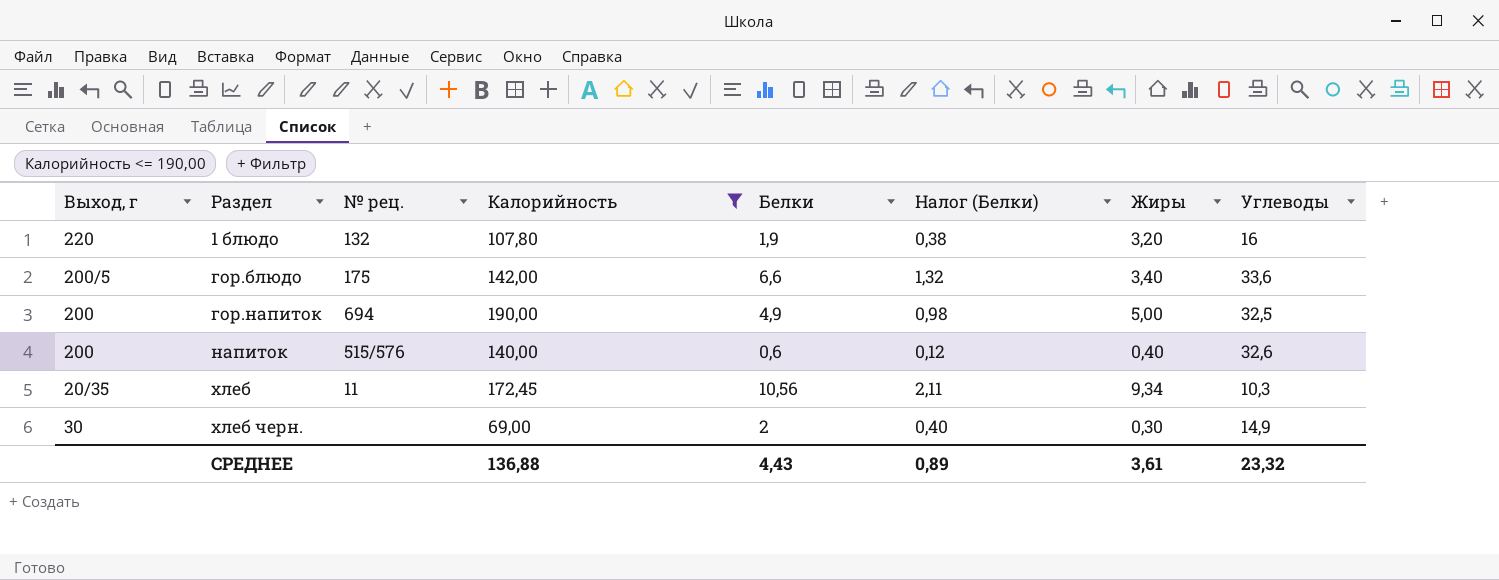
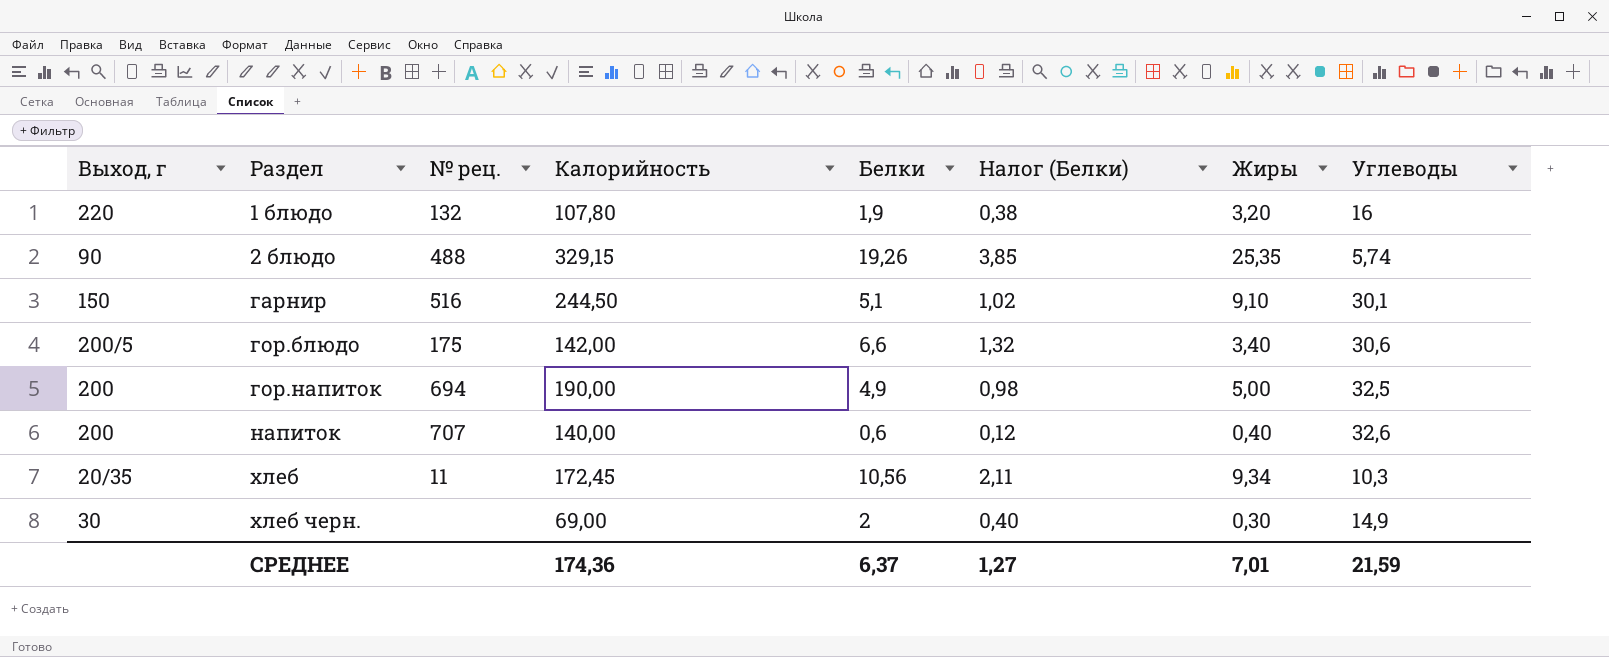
filter: Калорийность <= 190,00 -> none
гор.блюдо | Углеводы: 33,6 -> 30,6
напиток | № рец.: 515/576 -> 707
СРЕДНЕЕ | Калорийность: 136,88 -> 174,36
СРЕДНЕЕ | Белки: 4,43 -> 6,37
СРЕДНЕЕ | Налог (Белки): 0,89 -> 1,27
СРЕДНЕЕ | Жиры: 3,61 -> 7,01
СРЕДНЕЕ | Углеводы: 23,32 -> 21,59

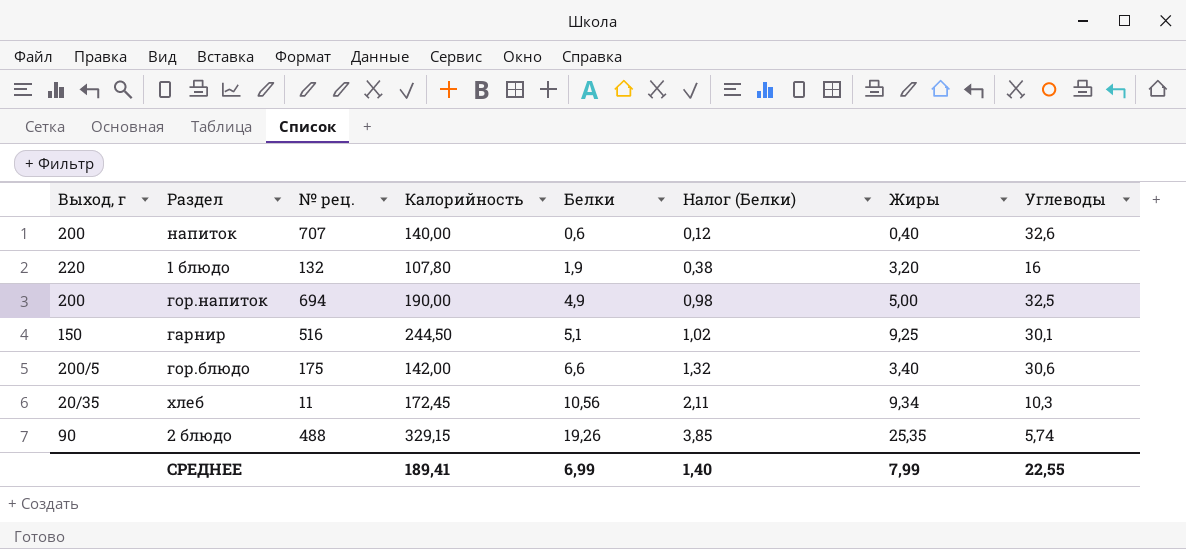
row order: Раздел ascending -> Белки ascending
row хлеб черн.: 30 | none | 69,00 | 2 | 0,40 | 0,30 | 14,9 -> none
гарнир | Жиры: 9,10 -> 9,25
СРЕДНЕЕ | Калорийность: 174,36 -> 189,41
СРЕДНЕЕ | Белки: 6,37 -> 6,99
СРЕДНЕЕ | Налог (Белки): 1,27 -> 1,40
СРЕДНЕЕ | Жиры: 7,01 -> 7,99
СРЕДНЕЕ | Углеводы: 21,59 -> 22,55

